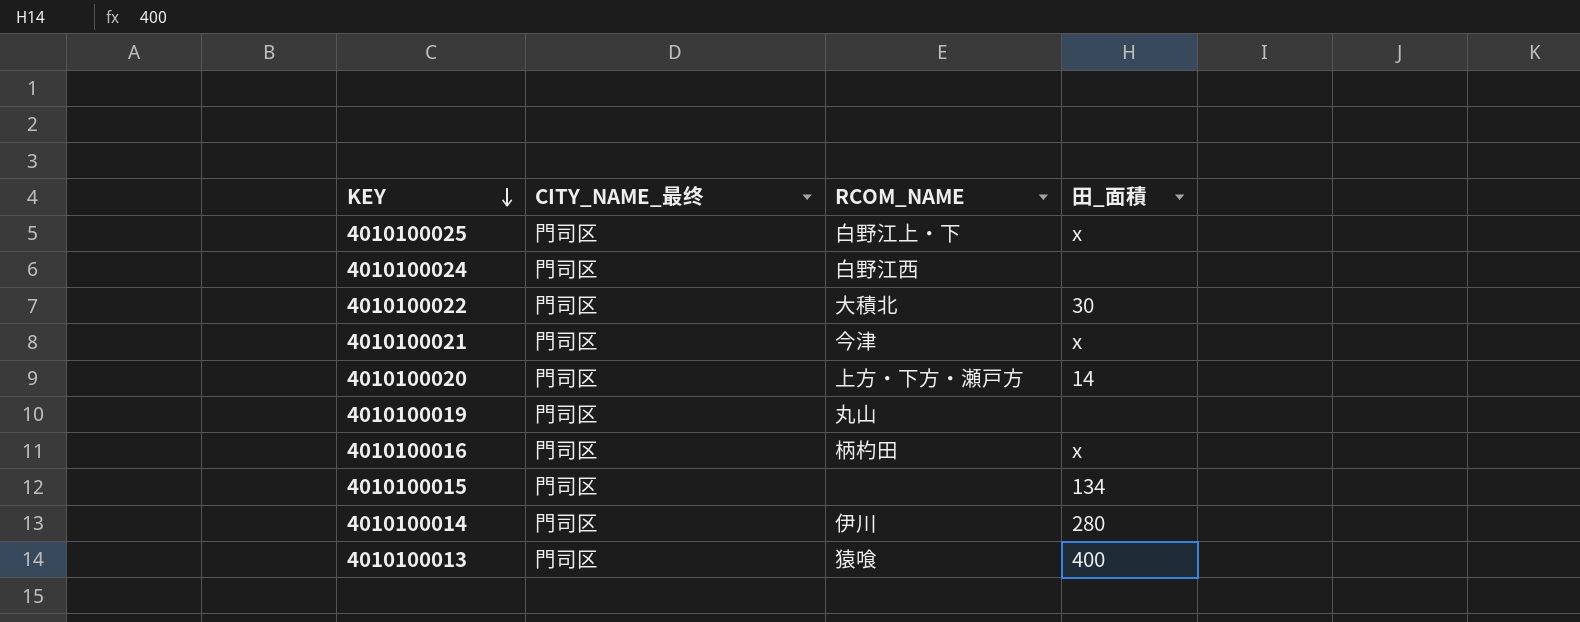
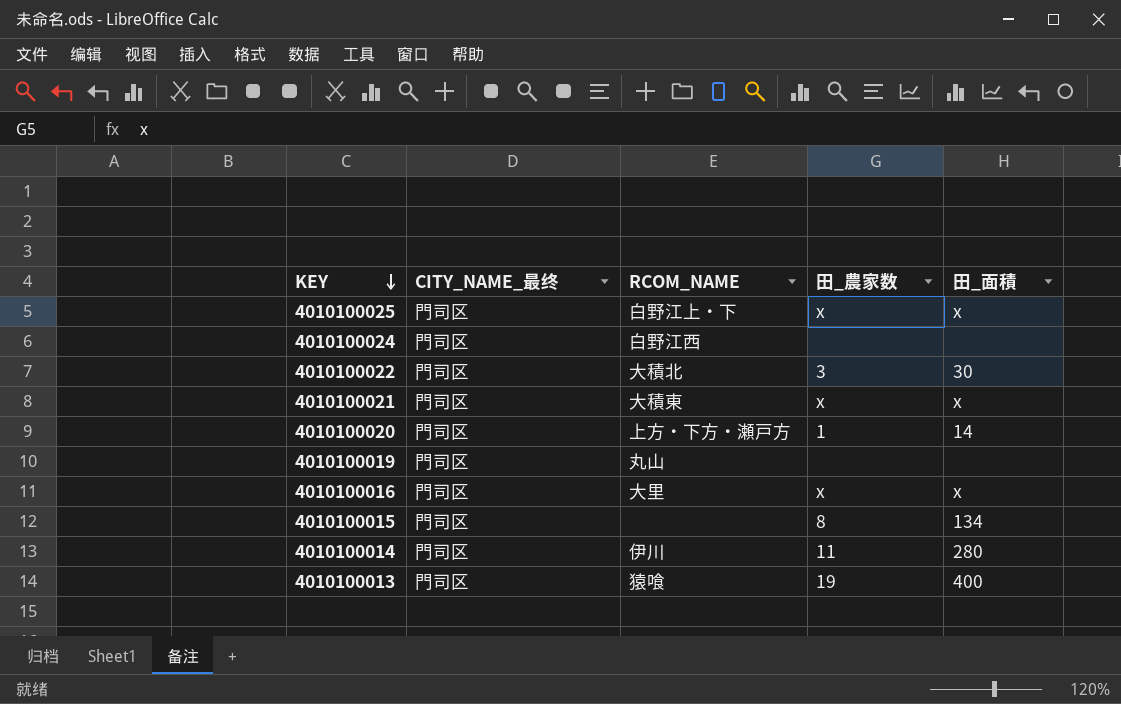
column 田_農家数 | position: none -> 4
4010100021 | RCOM_NAME: 今津 -> 大積東
4010100016 | RCOM_NAME: 柄杓田 -> 大里

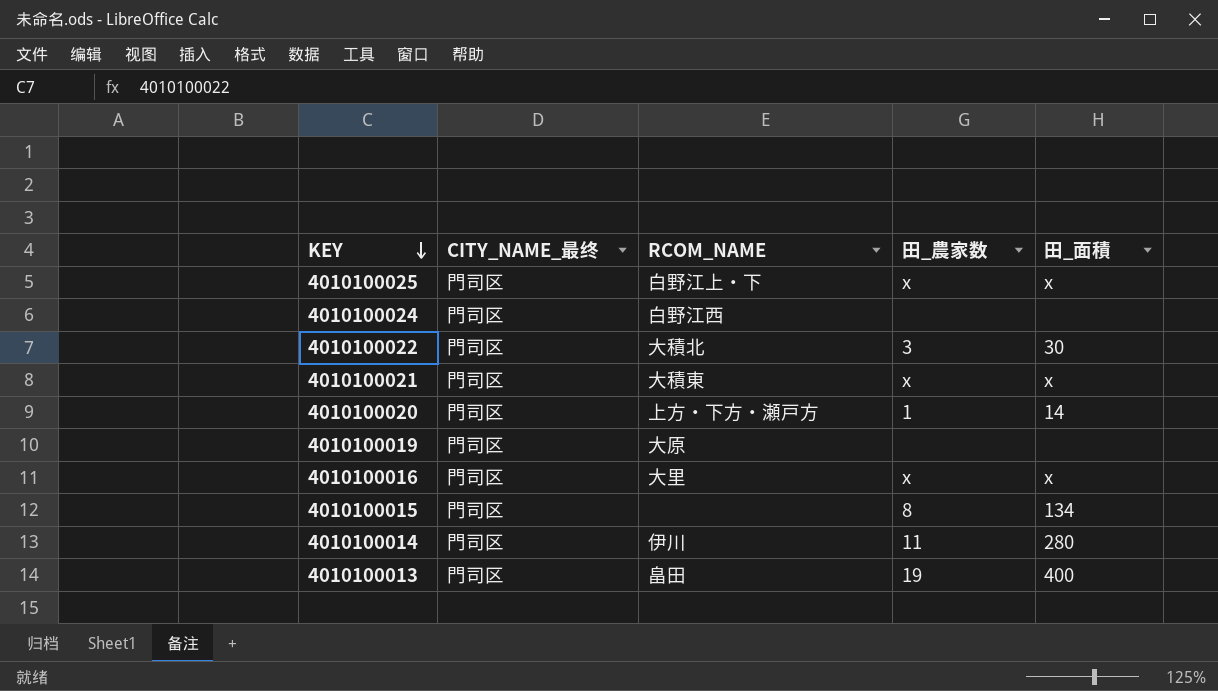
4010100019 | RCOM_NAME: 丸山 -> 大原
4010100013 | RCOM_NAME: 猿喰 -> 畠田

